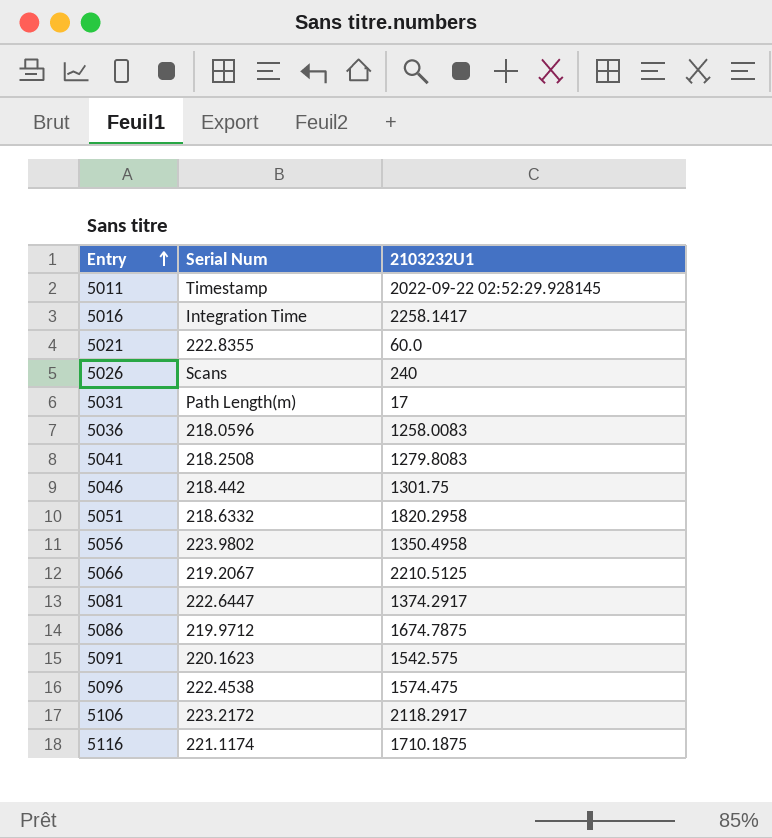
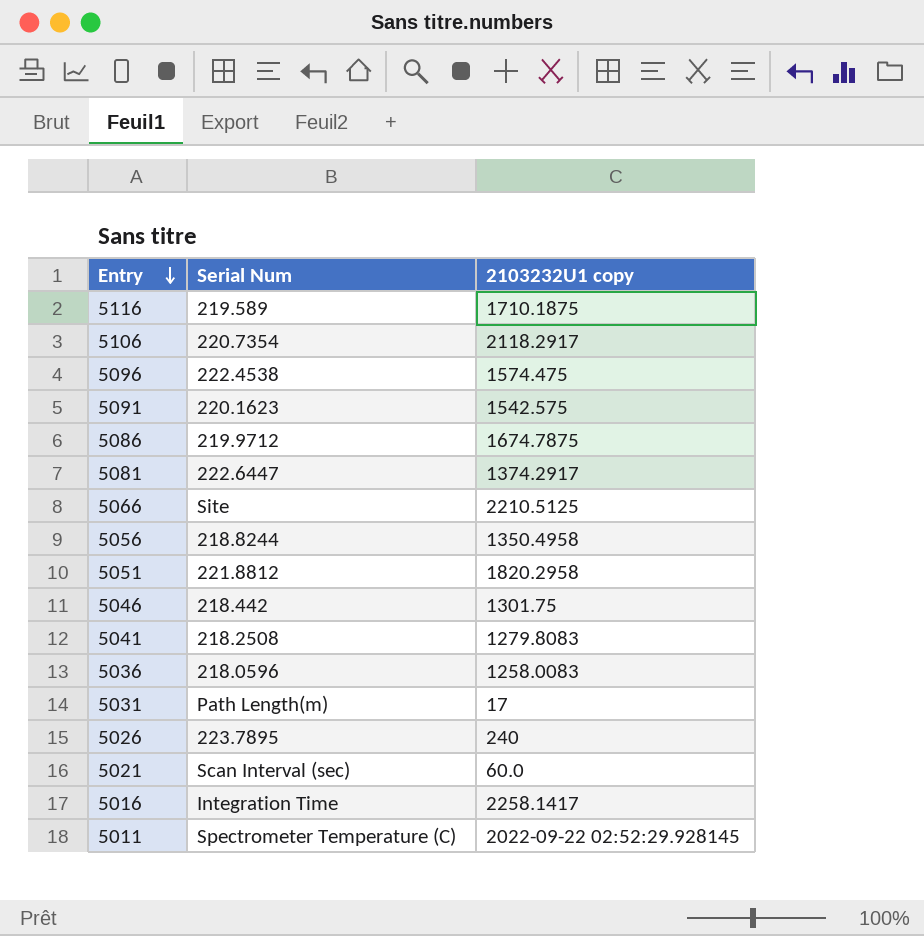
row order: Entry ascending -> Entry descending
column name: 2103232U1 -> 2103232U1 copy
5116 | Serial Num: 221.1174 -> 219.589
5106 | Serial Num: 223.2172 -> 220.7354
5066 | Serial Num: 219.2067 -> Site
5056 | Serial Num: 223.9802 -> 218.8244
5051 | Serial Num: 218.6332 -> 221.8812
5026 | Serial Num: Scans -> 223.7895
5021 | Serial Num: 222.8355 -> Scan Interval (sec)
5011 | Serial Num: Timestamp -> Spectrometer Temperature (C)

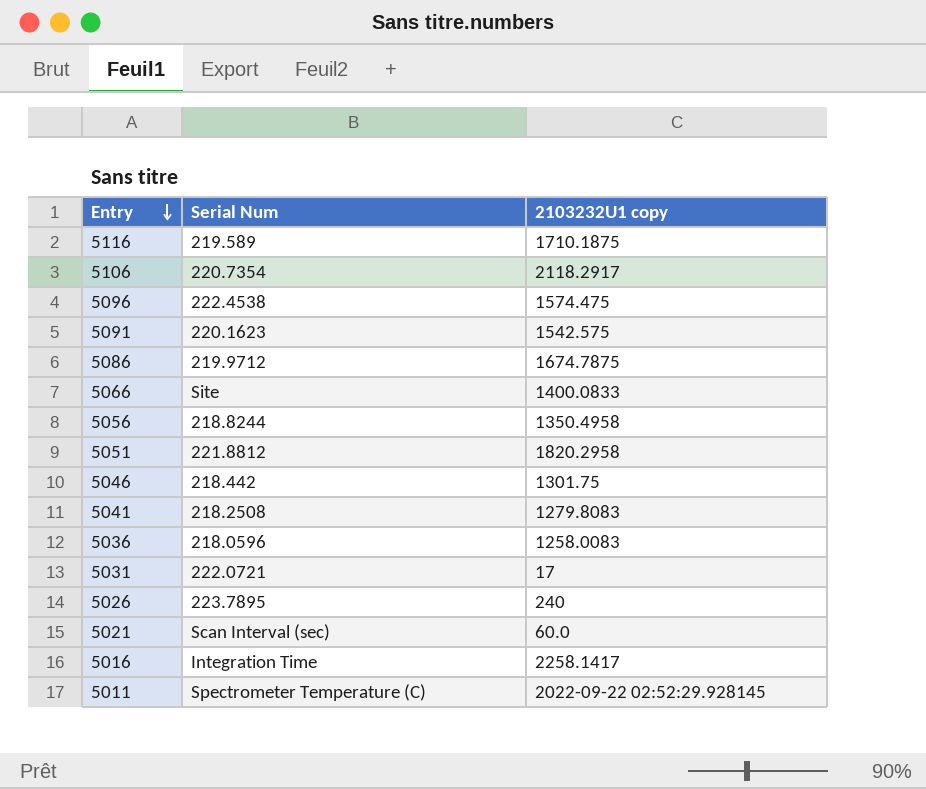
row 5081: 222.6447 | 1374.2917 -> none
5066 | 2103232U1 copy: 2210.5125 -> 1400.0833
5031 | Serial Num: Path Length(m) -> 222.0721

